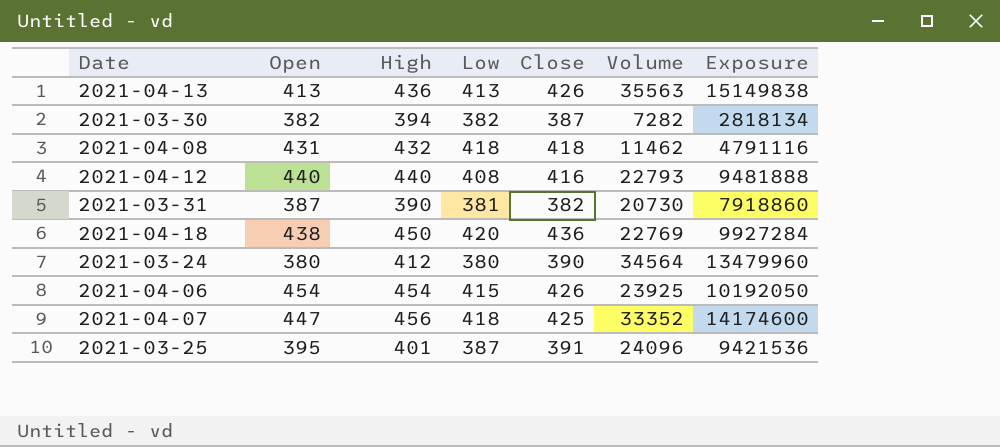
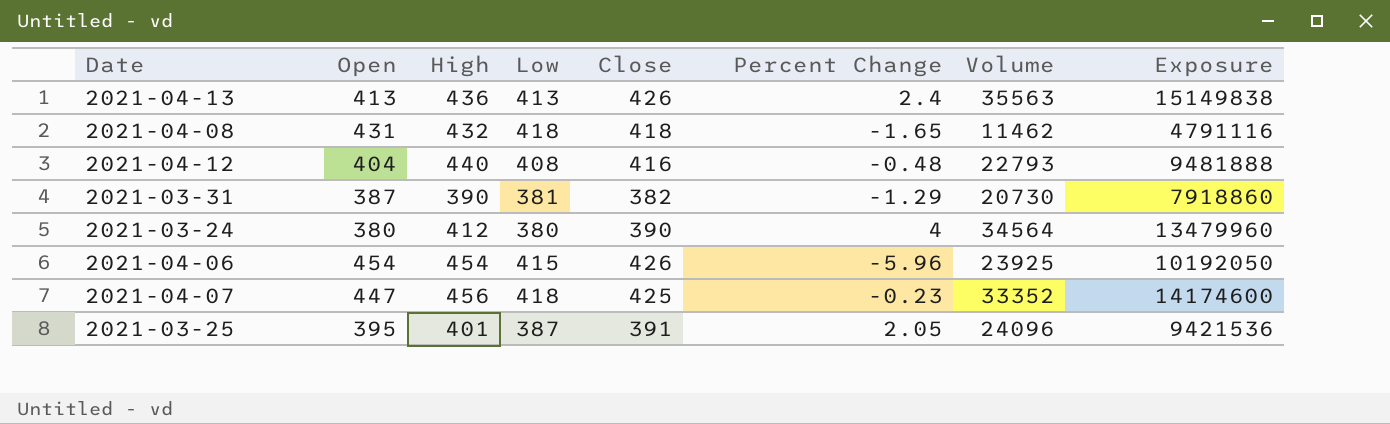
column Percent Change | position: none -> 6
row 2021-03-30: 382 | 394 | 382 | 387 | 7282 | 2818134 -> none
row 2021-04-18: 438 | 450 | 420 | 436 | 22769 | 9927284 -> none
2021-04-12 | Open: 440 -> 404

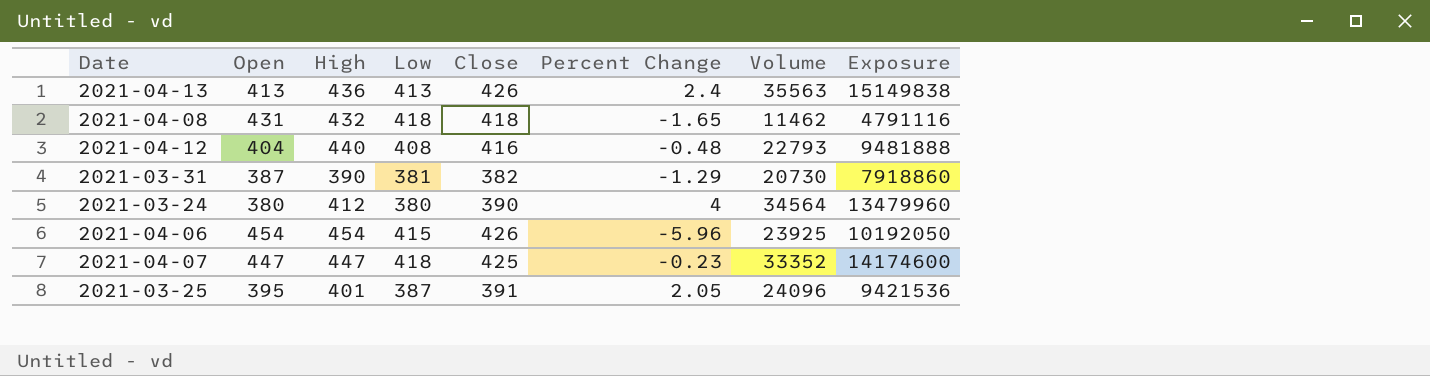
2021-04-07 | High: 456 -> 447

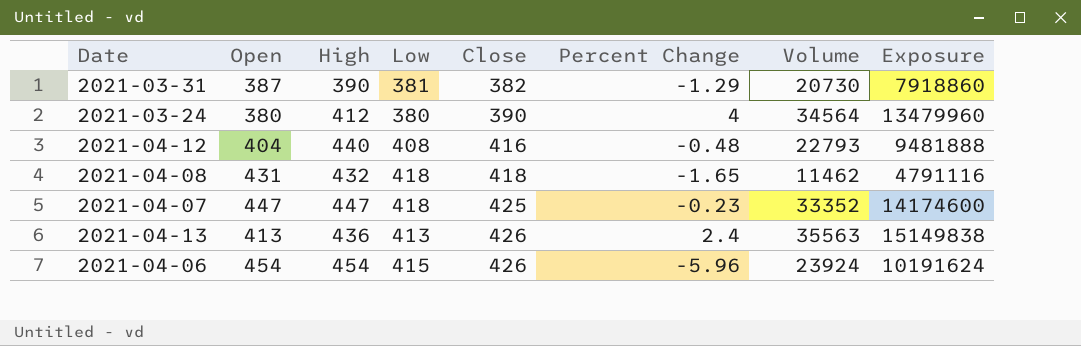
row order: none -> Close ascending
row 2021-03-25: 395 | 401 | 387 | 391 | 2.05 | 24096 | 9421536 -> none
2021-04-06 | Volume: 23925 -> 23924
2021-04-06 | Exposure: 10192050 -> 10191624

